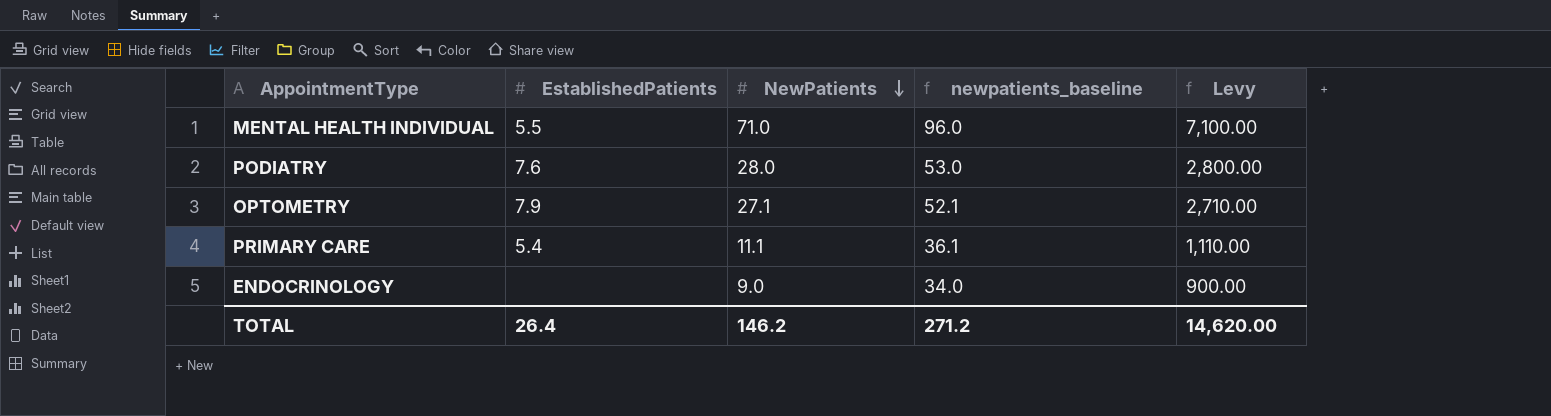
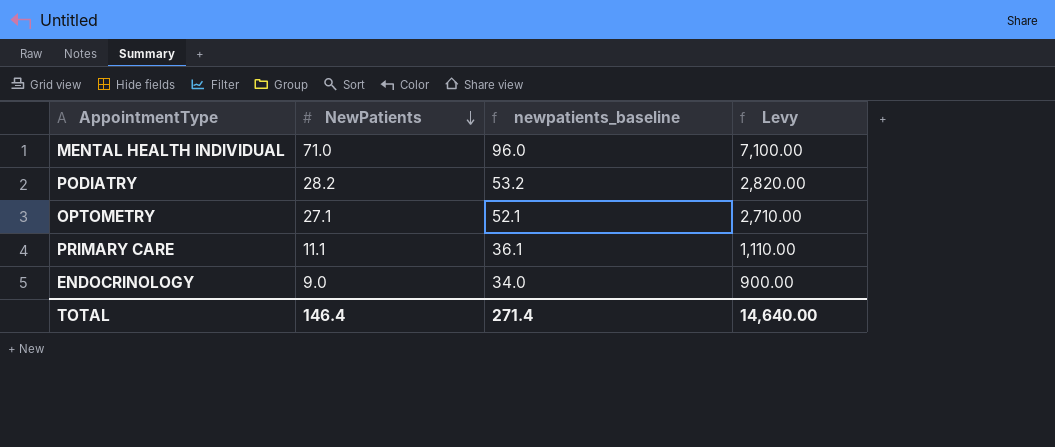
column EstablishedPatients | position: 2 -> none
PODIATRY | NewPatients: 28.0 -> 28.2
PODIATRY | newpatients_baseline: 53.0 -> 53.2
PODIATRY | Levy: 2,800.00 -> 2,820.00
TOTAL | NewPatients: 146.2 -> 146.4
TOTAL | newpatients_baseline: 271.2 -> 271.4
TOTAL | Levy: 14,620.00 -> 14,640.00

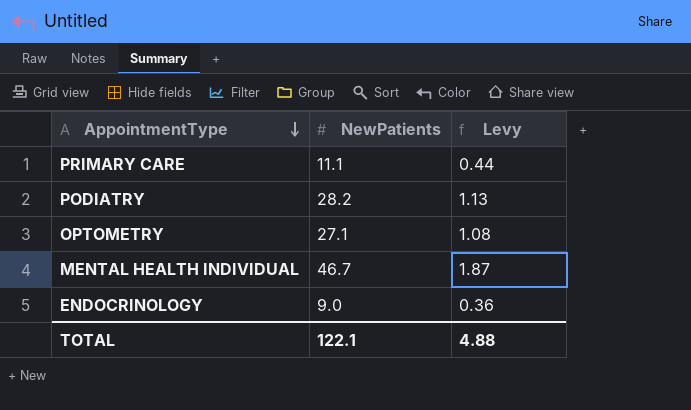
row order: NewPatients descending -> AppointmentType descending
column newpatients_baseline | formula: [NewPatients] + 25 -> none
column Levy | formula: [NewPatients] * 100 -> [NewPatients] * 0.04
MENTAL HEALTH INDIVIDUAL | NewPatients: 71.0 -> 46.7
TOTAL | NewPatients: 146.4 -> 122.1
TOTAL | Levy: 14,640.00 -> 4.88

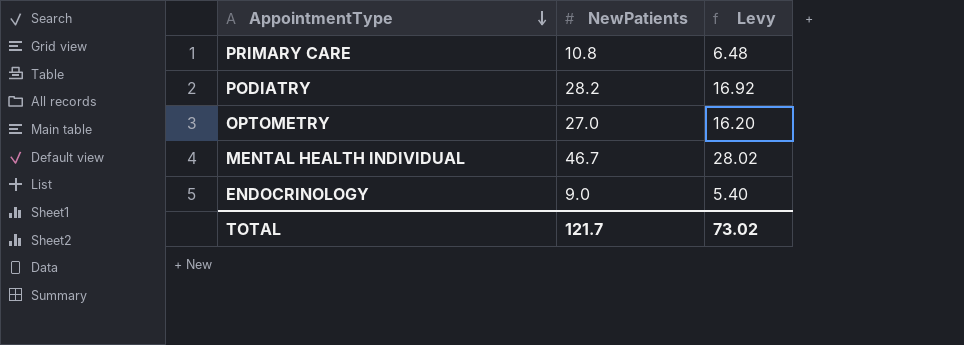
column Levy | formula: [NewPatients] * 0.04 -> [NewPatients] * 0.6
PRIMARY CARE | NewPatients: 11.1 -> 10.8
OPTOMETRY | NewPatients: 27.1 -> 27.0
TOTAL | NewPatients: 122.1 -> 121.7
TOTAL | Levy: 4.88 -> 73.02

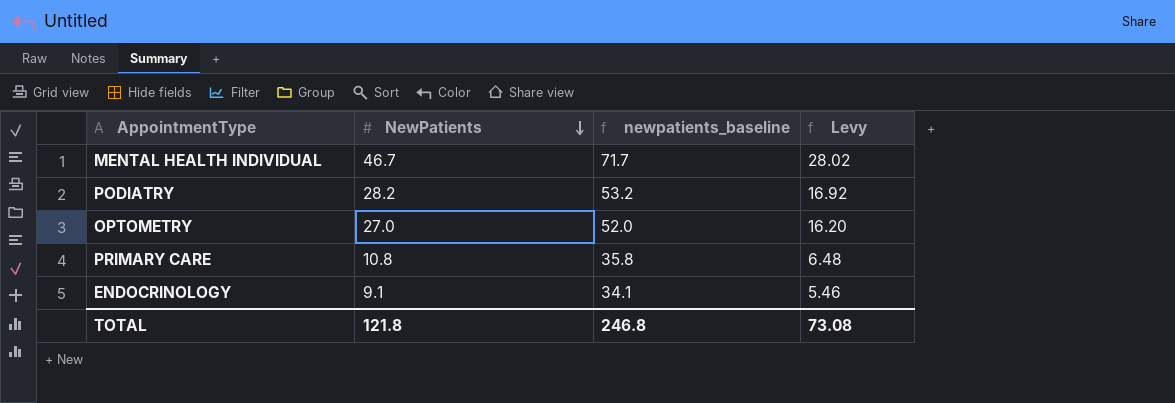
row order: AppointmentType descending -> NewPatients descending
column newpatients_baseline | formula: none -> [NewPatients] + 25
ENDOCRINOLOGY | NewPatients: 9.0 -> 9.1
ENDOCRINOLOGY | Levy: 5.40 -> 5.46
TOTAL | NewPatients: 121.7 -> 121.8
TOTAL | Levy: 73.02 -> 73.08

